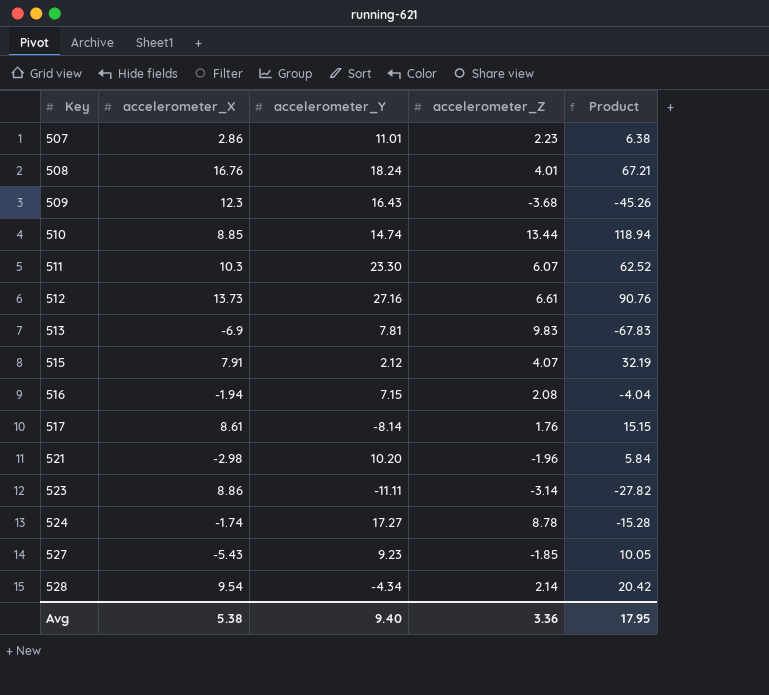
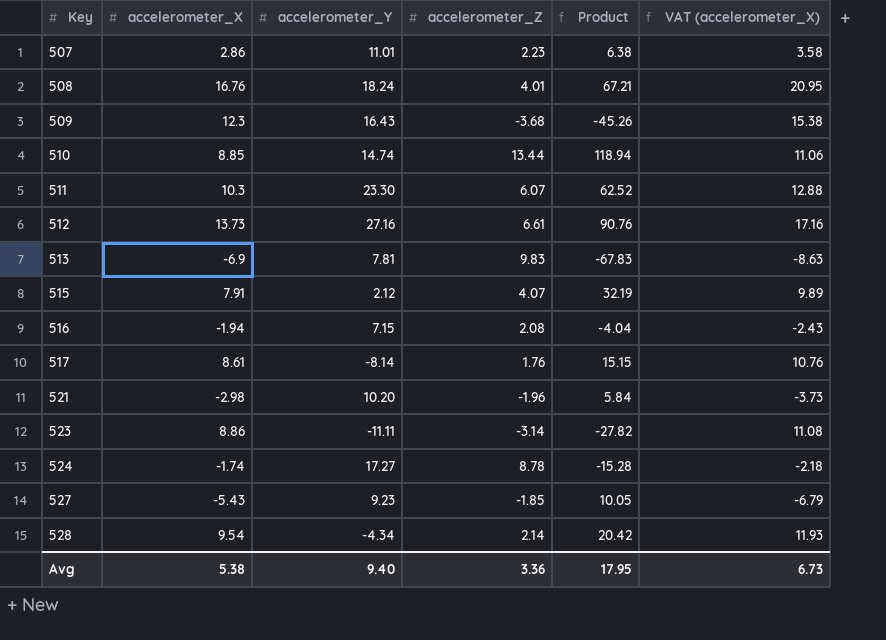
column VAT (accelerometer_X) | formula: none -> [accelerometer_X] * 1.25

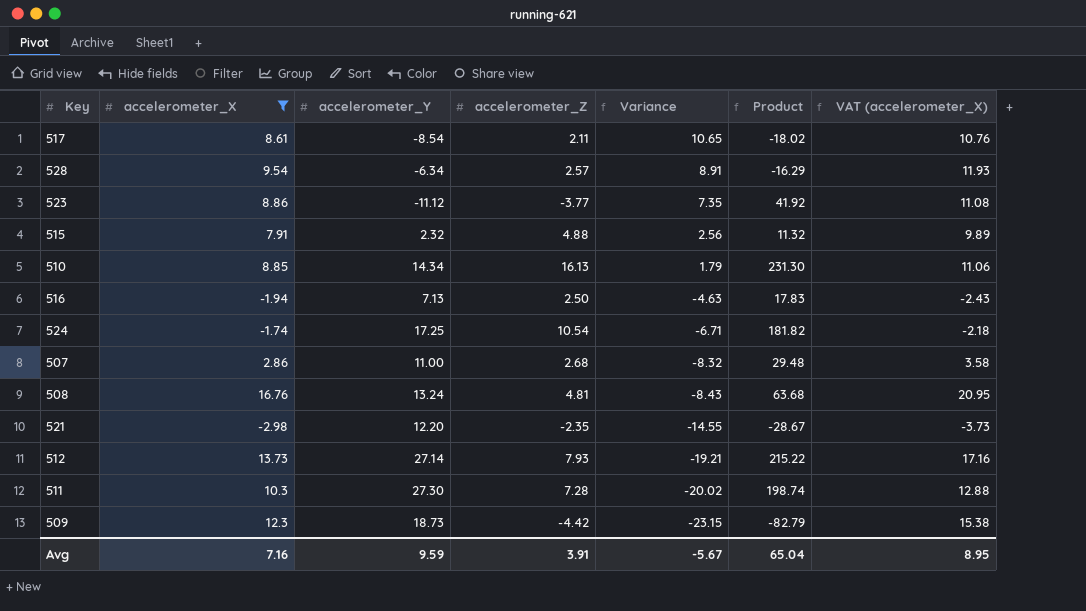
filter: none -> accelerometer_X >= -2.98
row order: Key ascending -> Variance descending
column Variance | formula: none -> [accelerometer_Z] - [accelerometer_Y]
column Product | formula: [accelerometer_X] * [accelerometer_Z] -> [accelerometer_Y] * [accelerometer_Z]
517 | accelerometer_Y: -8.14 -> -8.54
517 | accelerometer_Z: 1.76 -> 2.11
528 | accelerometer_Y: -4.34 -> -6.34
528 | accelerometer_Z: 2.14 -> 2.57
523 | accelerometer_Y: -11.11 -> -11.12
523 | accelerometer_Z: -3.14 -> -3.77
515 | accelerometer_Y: 2.12 -> 2.32
515 | accelerometer_Z: 4.07 -> 4.88
510 | accelerometer_Y: 14.74 -> 14.34
510 | accelerometer_Z: 13.44 -> 16.13
516 | accelerometer_Y: 7.15 -> 7.13
516 | accelerometer_Z: 2.08 -> 2.50
524 | accelerometer_Y: 17.27 -> 17.25
524 | accelerometer_Z: 8.78 -> 10.54
507 | accelerometer_Y: 11.01 -> 11.00
507 | accelerometer_Z: 2.23 -> 2.68
508 | accelerometer_Y: 18.24 -> 13.24
508 | accelerometer_Z: 4.01 -> 4.81
521 | accelerometer_Y: 10.20 -> 12.20
521 | accelerometer_Z: -1.96 -> -2.35
512 | accelerometer_Y: 27.16 -> 27.14
512 | accelerometer_Z: 6.61 -> 7.93
511 | accelerometer_Y: 23.30 -> 27.30
511 | accelerometer_Z: 6.07 -> 7.28
509 | accelerometer_Y: 16.43 -> 18.73
509 | accelerometer_Z: -3.68 -> -4.42
Avg | accelerometer_X: 5.38 -> 7.16
Avg | accelerometer_Y: 9.40 -> 9.59
Avg | accelerometer_Z: 3.36 -> 3.91
Avg | Product: 17.95 -> 65.04
Avg | VAT (accelerometer_X): 6.73 -> 8.95

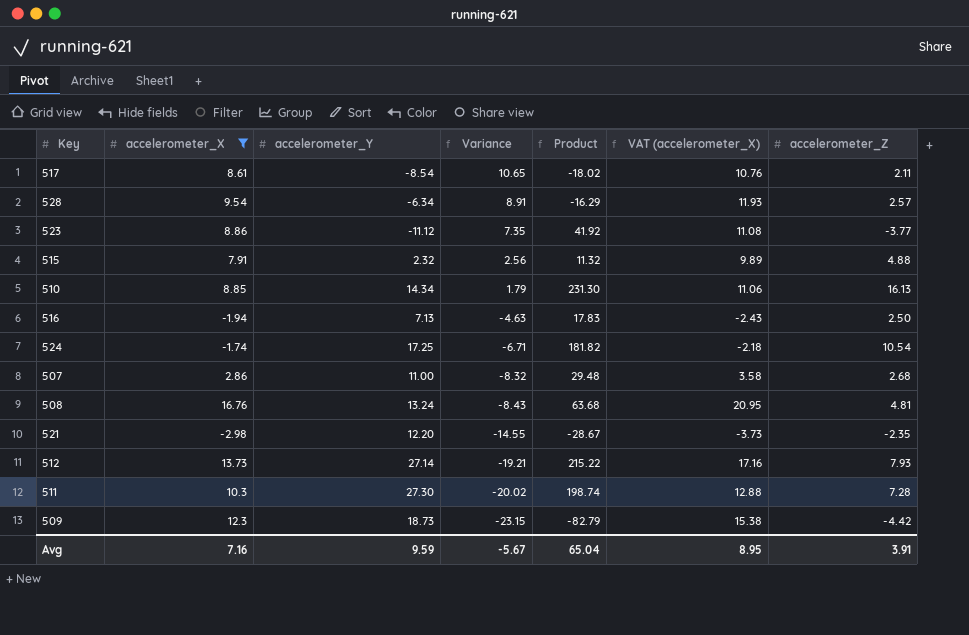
column accelerometer_Z | position: 4 -> 7

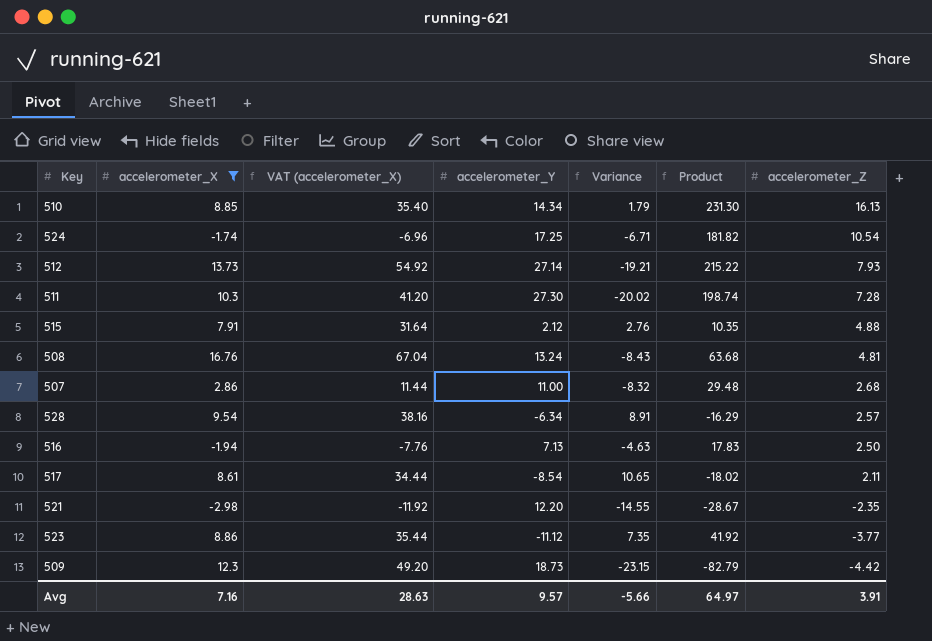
row order: Variance descending -> accelerometer_Z descending
column VAT (accelerometer_X) | formula: [accelerometer_X] * 1.25 -> [accelerometer_X] * 4
column VAT (accelerometer_X) | position: 6 -> 3
515 | accelerometer_Y: 2.32 -> 2.12
515 | Variance: 2.56 -> 2.76
515 | Product: 11.32 -> 10.35
Avg | VAT (accelerometer_X): 8.95 -> 28.63
Avg | accelerometer_Y: 9.59 -> 9.57
Avg | Variance: -5.67 -> -5.66
Avg | Product: 65.04 -> 64.97

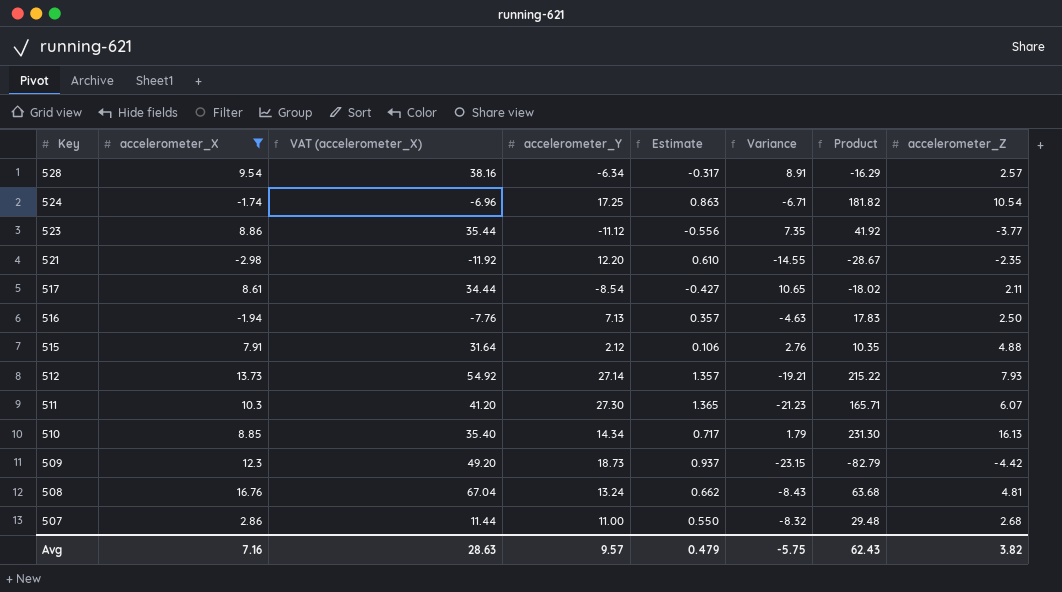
row order: accelerometer_Z descending -> Key descending
column Estimate | formula: none -> [accelerometer_Y] * 0.05
511 | Variance: -20.02 -> -21.23
511 | Product: 198.74 -> 165.71
511 | accelerometer_Z: 7.28 -> 6.07
Avg | Variance: -5.66 -> -5.75
Avg | Product: 64.97 -> 62.43
Avg | accelerometer_Z: 3.91 -> 3.82

